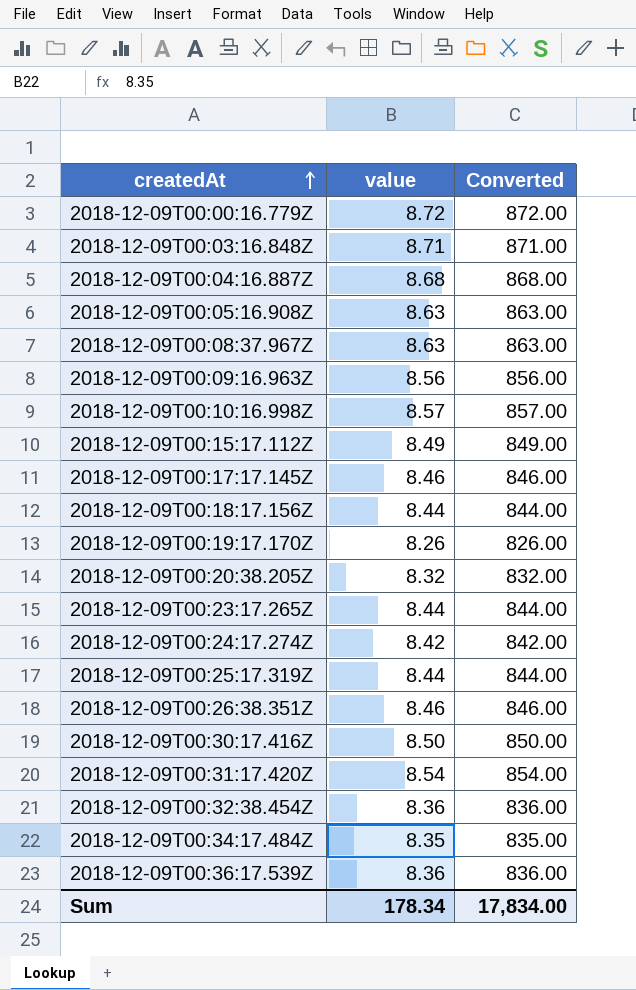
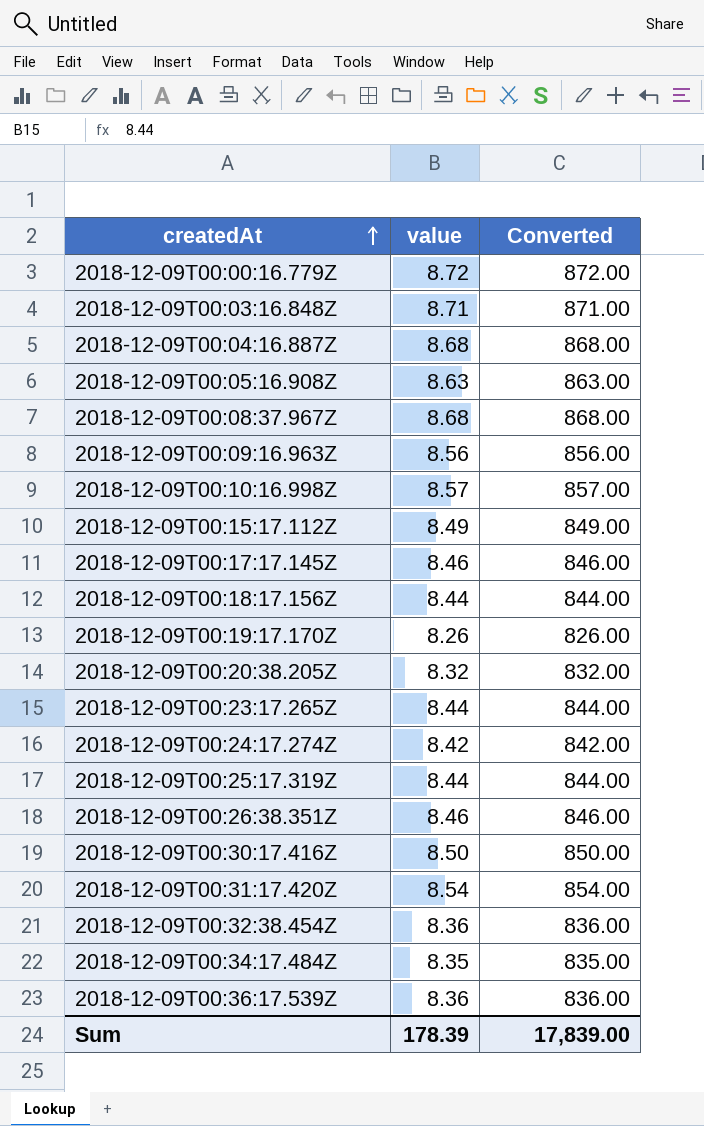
2018-12-09T00:08:37.967Z | value: 8.63 -> 8.68
2018-12-09T00:08:37.967Z | Converted: 863.00 -> 868.00
Sum | value: 178.34 -> 178.39
Sum | Converted: 17,834.00 -> 17,839.00

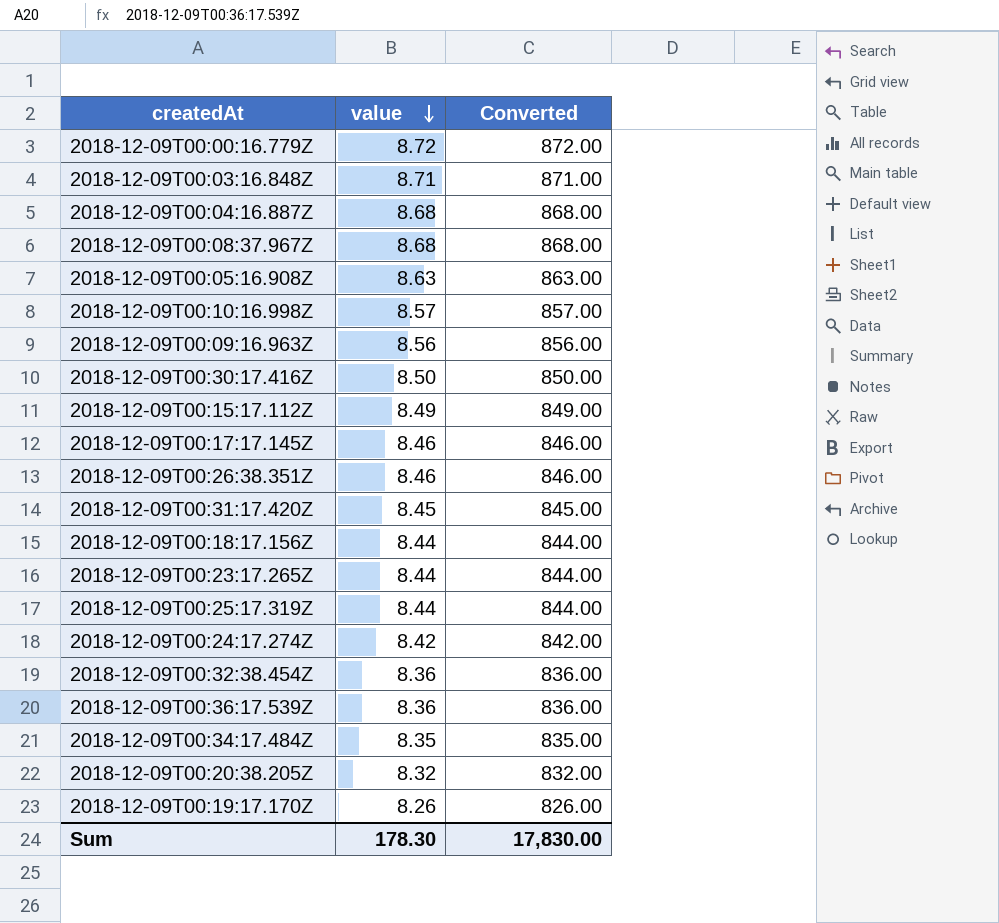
row order: createdAt ascending -> value descending
2018-12-09T00:31:17.420Z | value: 8.54 -> 8.45
2018-12-09T00:31:17.420Z | Converted: 854.00 -> 845.00
Sum | value: 178.39 -> 178.30
Sum | Converted: 17,839.00 -> 17,830.00

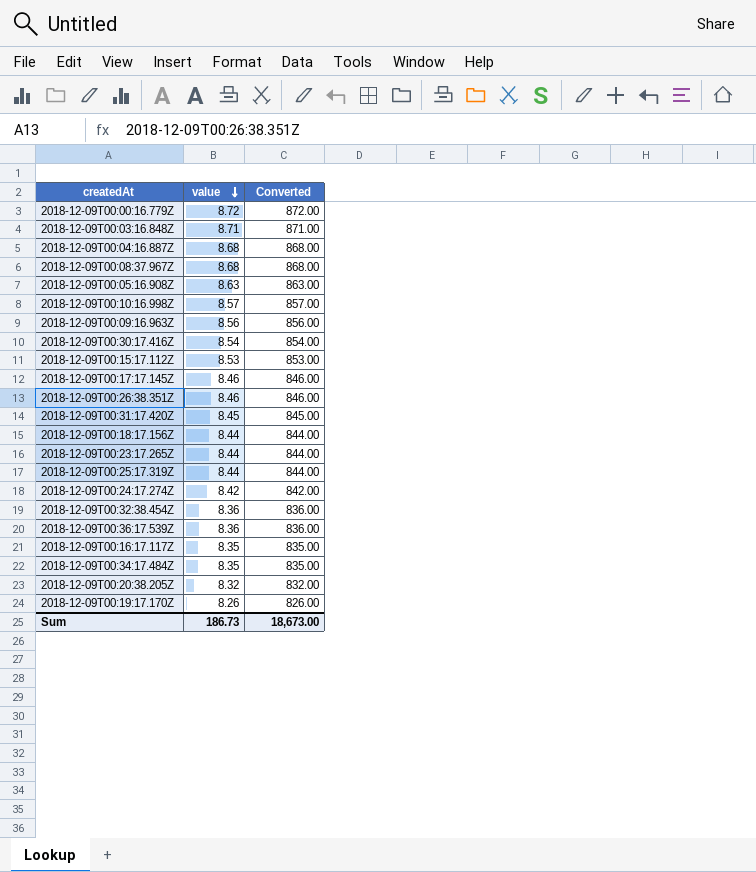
2018-12-09T00:30:17.416Z | value: 8.50 -> 8.54
2018-12-09T00:30:17.416Z | Converted: 850.00 -> 854.00
2018-12-09T00:15:17.112Z | value: 8.49 -> 8.53
2018-12-09T00:15:17.112Z | Converted: 849.00 -> 853.00
row 2018-12-09T00:16:17.117Z: none -> 8.35 | 835.00
Sum | value: 178.30 -> 186.73
Sum | Converted: 17,830.00 -> 18,673.00

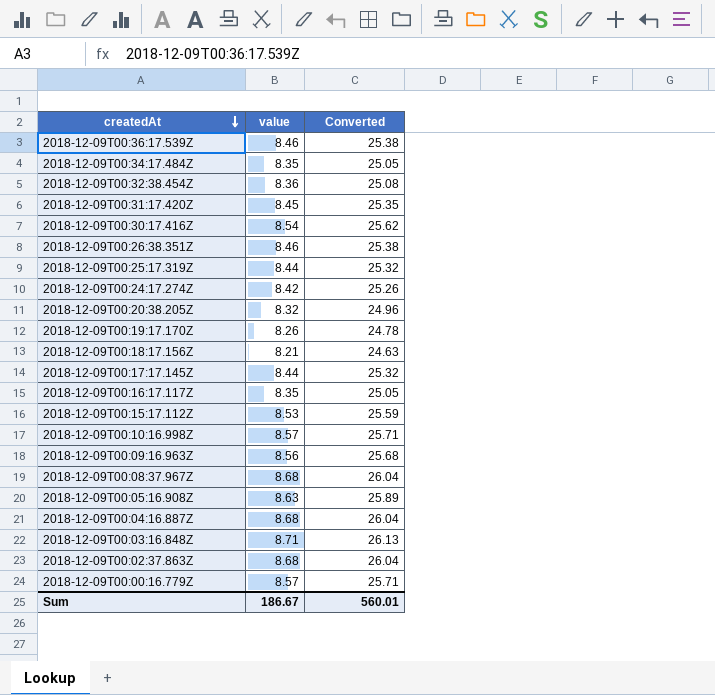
row order: value descending -> createdAt descending
column Converted | formula: [value] * 100 -> [value] * 3
row 2018-12-09T00:23:17.265Z: 8.44 | 844.00 -> none
2018-12-09T00:36:17.539Z | value: 8.36 -> 8.46
2018-12-09T00:18:17.156Z | value: 8.44 -> 8.21
2018-12-09T00:17:17.145Z | value: 8.46 -> 8.44
row 2018-12-09T00:02:37.863Z: none -> 8.68 | 26.04
2018-12-09T00:00:16.779Z | value: 8.72 -> 8.57
Sum | value: 186.73 -> 186.67
Sum | Converted: 18,673.00 -> 560.01

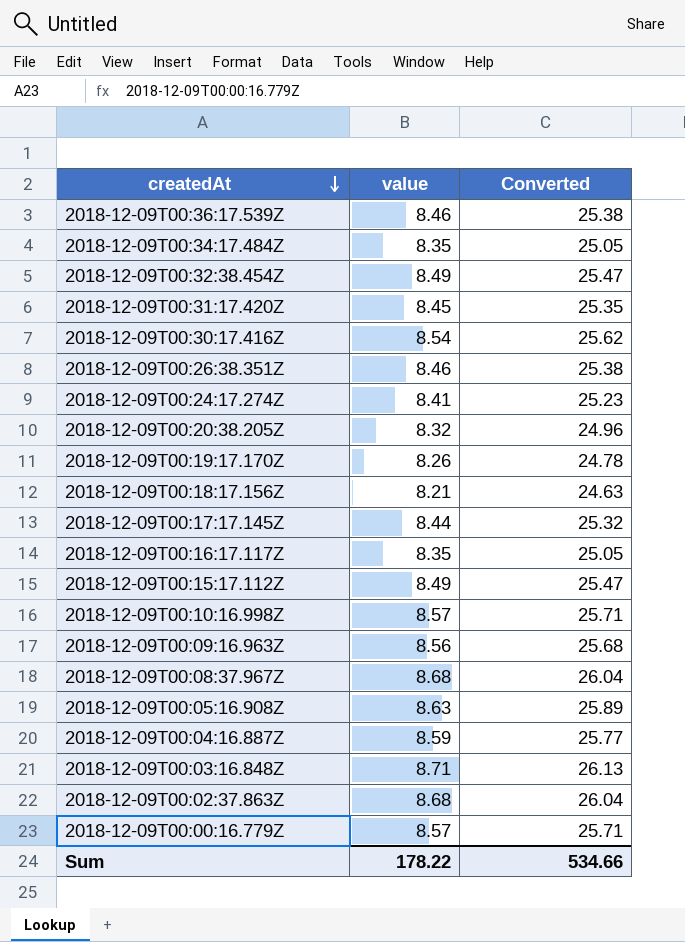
row 2018-12-09T00:25:17.319Z: 8.44 | 25.32 -> none
2018-12-09T00:32:38.454Z | value: 8.36 -> 8.49
2018-12-09T00:32:38.454Z | Converted: 25.08 -> 25.47
2018-12-09T00:24:17.274Z | value: 8.42 -> 8.41
2018-12-09T00:24:17.274Z | Converted: 25.26 -> 25.23
2018-12-09T00:15:17.112Z | value: 8.53 -> 8.49
2018-12-09T00:15:17.112Z | Converted: 25.59 -> 25.47
2018-12-09T00:04:16.887Z | value: 8.68 -> 8.59
2018-12-09T00:04:16.887Z | Converted: 26.04 -> 25.77
Sum | value: 186.67 -> 178.22
Sum | Converted: 560.01 -> 534.66

